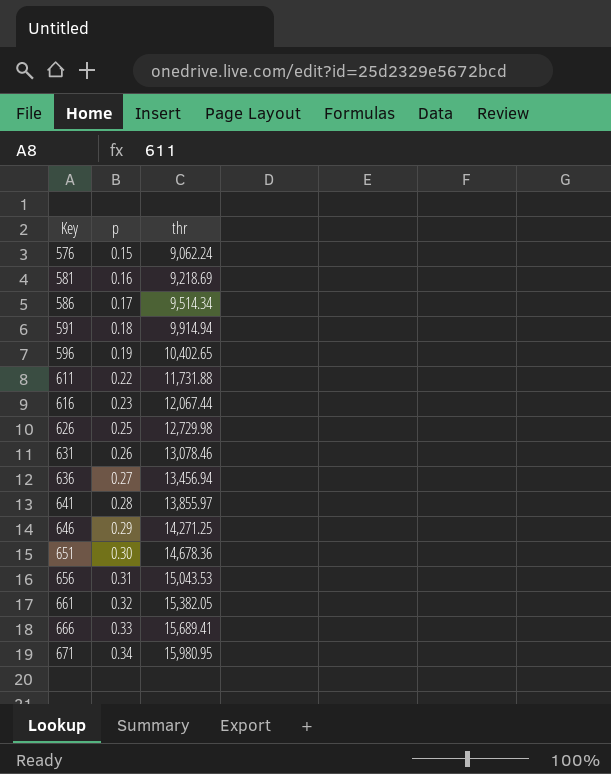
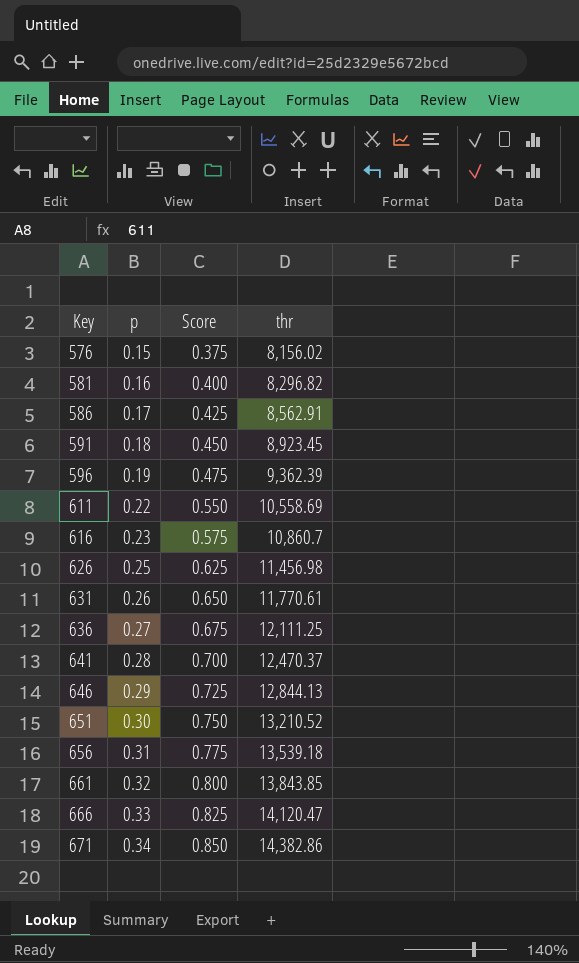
column Score | formula: none -> [p] * 2.5
576 | thr: 9,062.24 -> 8,156.02
581 | thr: 9,218.69 -> 8,296.82
586 | thr: 9,514.34 -> 8,562.91
591 | thr: 9,914.94 -> 8,923.45
596 | thr: 10,402.65 -> 9,362.39
611 | thr: 11,731.88 -> 10,558.69
616 | thr: 12,067.44 -> 10,860.7
626 | thr: 12,729.98 -> 11,456.98
631 | thr: 13,078.46 -> 11,770.61
636 | thr: 13,456.94 -> 12,111.25
641 | thr: 13,855.97 -> 12,470.37
646 | thr: 14,271.25 -> 12,844.13
651 | thr: 14,678.36 -> 13,210.52
656 | thr: 15,043.53 -> 13,539.18
661 | thr: 15,382.05 -> 13,843.85
666 | thr: 15,689.41 -> 14,120.47
671 | thr: 15,980.95 -> 14,382.86

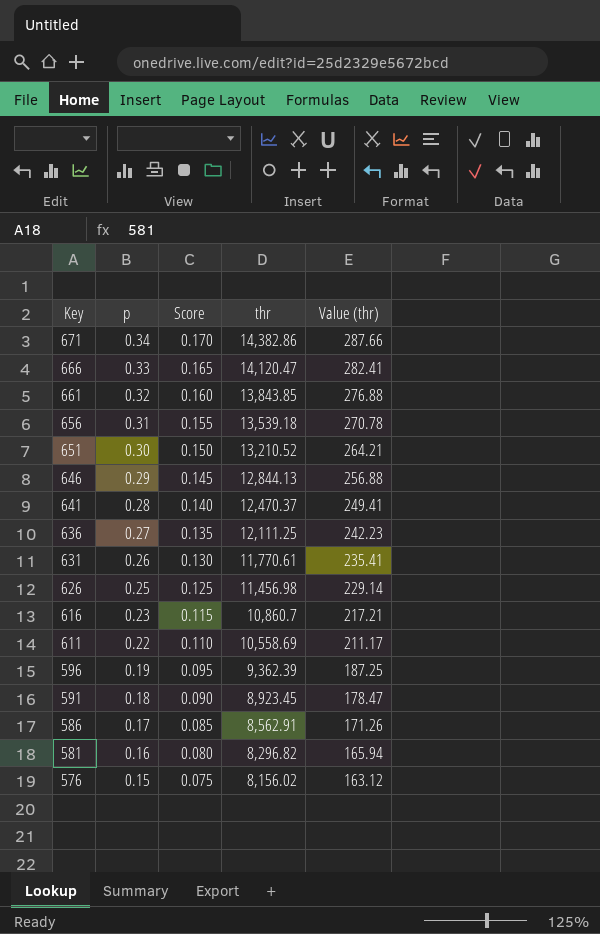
row order: Key ascending -> Key descending
column Score | formula: [p] * 2.5 -> [p] * 0.5
column Value (thr) | formula: none -> [thr] * 0.02

